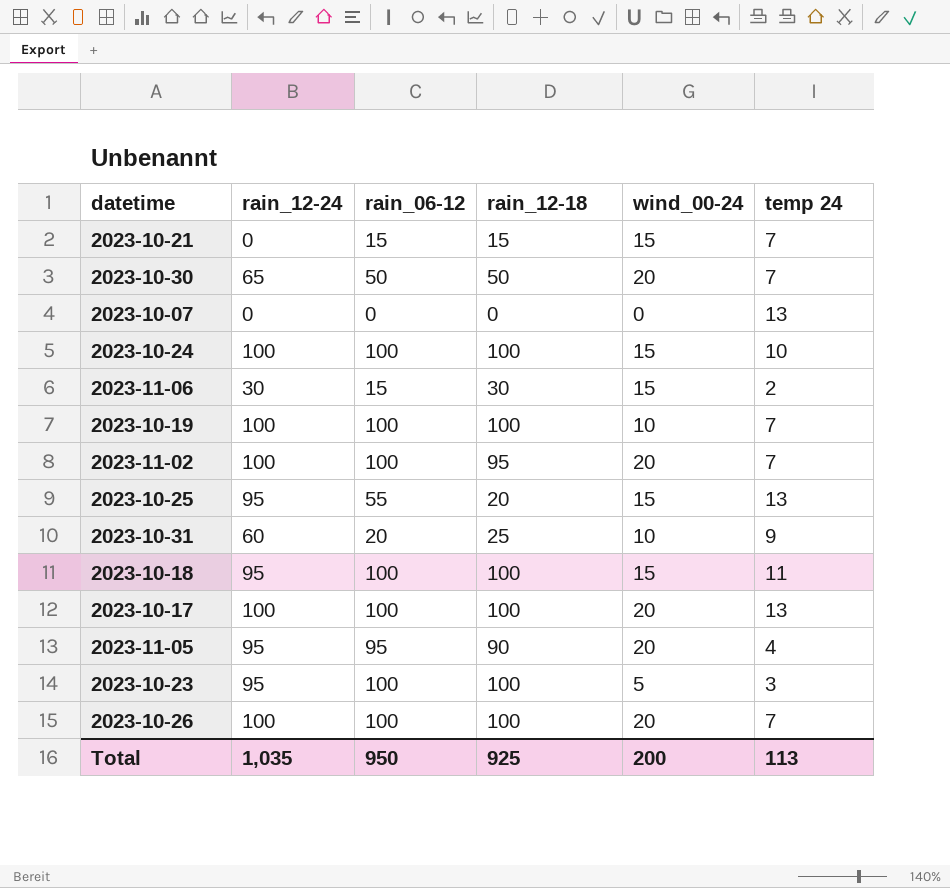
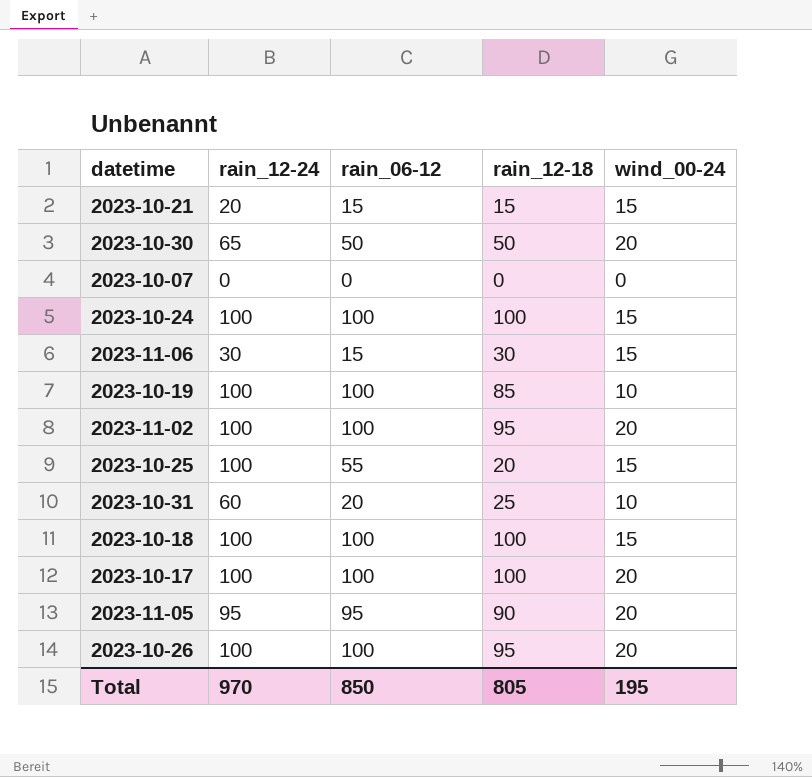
column temp 24 | position: 6 -> none
row 2023-10-23: 95 | 100 | 100 | 5 | 3 -> none
2023-10-21 | rain_12-24: 0 -> 20
2023-10-19 | rain_12-18: 100 -> 85
2023-10-25 | rain_12-24: 95 -> 100
2023-10-18 | rain_12-24: 95 -> 100
2023-10-26 | rain_12-18: 100 -> 95
Total | rain_12-24: 1,035 -> 970
Total | rain_06-12: 950 -> 850
Total | rain_12-18: 925 -> 805
Total | wind_00-24: 200 -> 195

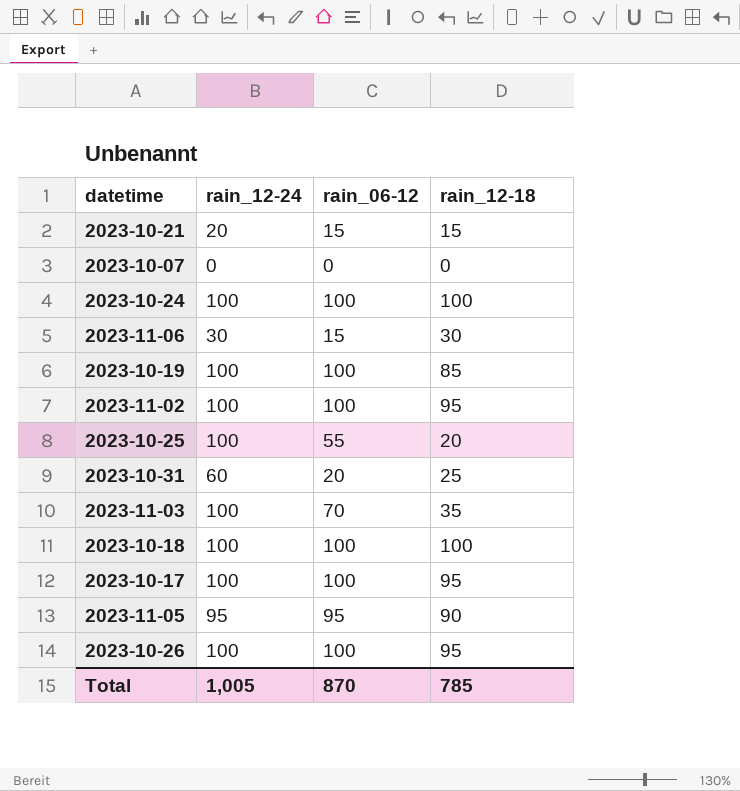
column wind_00-24 | position: 5 -> none
row 2023-10-30: 65 | 50 | 50 | 20 -> none
row 2023-11-03: none -> 100 | 70 | 35
2023-10-17 | rain_12-18: 100 -> 95
Total | rain_12-24: 970 -> 1,005
Total | rain_06-12: 850 -> 870
Total | rain_12-18: 805 -> 785

